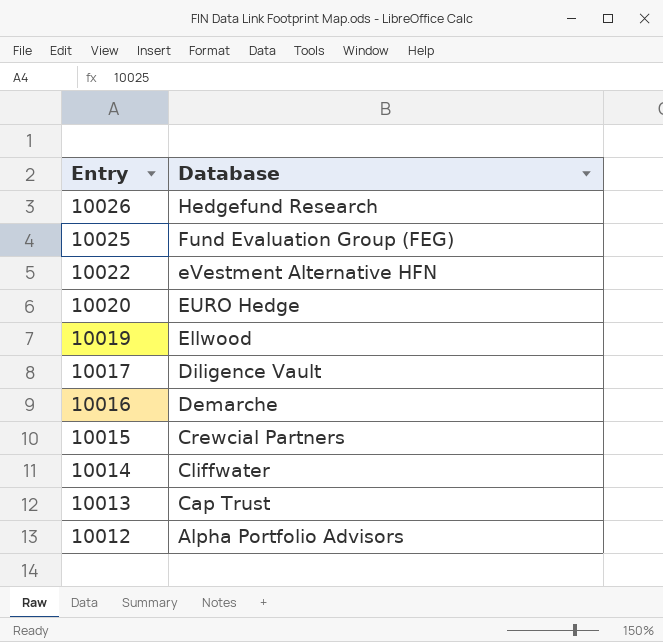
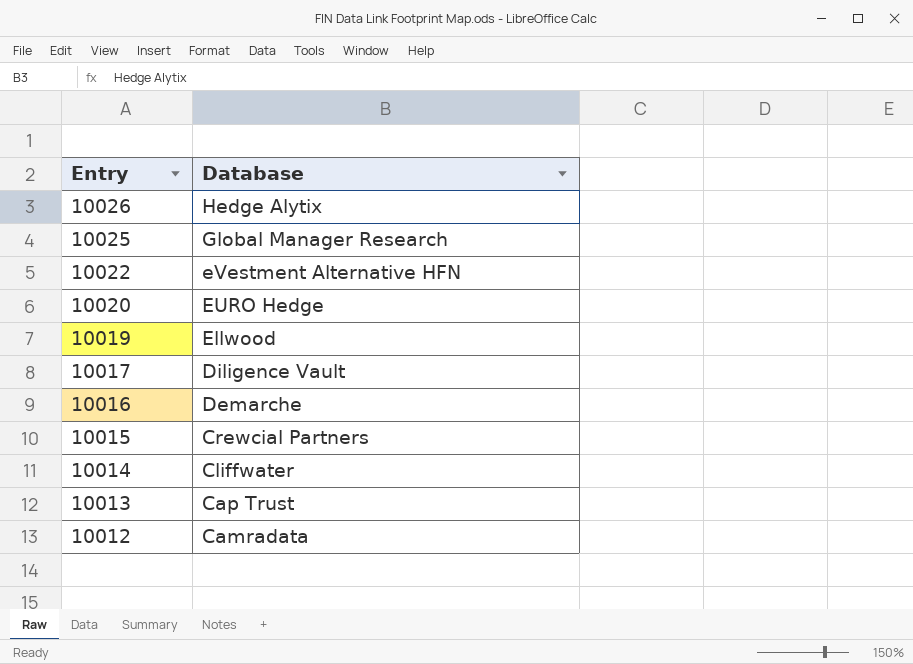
10026 | Database: Hedgefund Research -> Hedge Alytix
10025 | Database: Fund Evaluation Group (FEG) -> Global Manager Research
10012 | Database: Alpha Portfolio Advisors -> Camradata

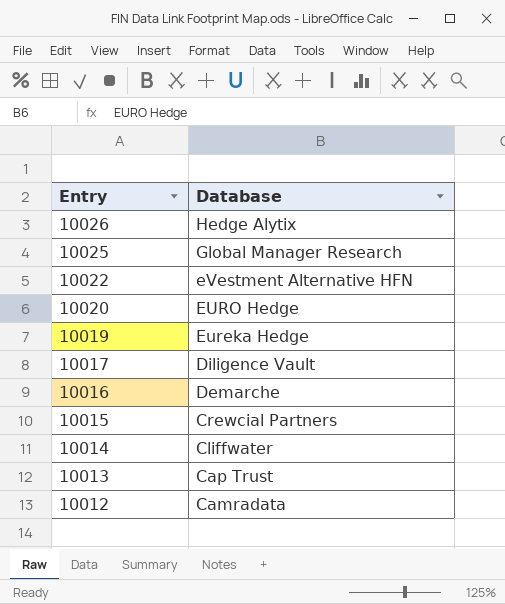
10019 | Database: Ellwood -> Eureka Hedge

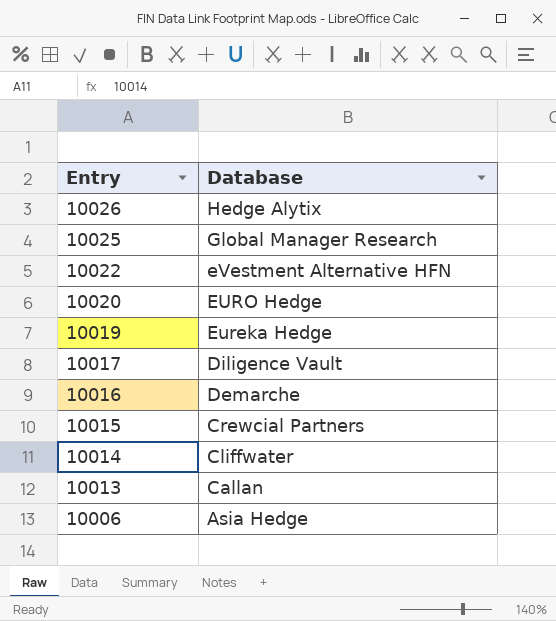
row 10012: Camradata -> none
10013 | Database: Cap Trust -> Callan
row 10006: none -> Asia Hedge

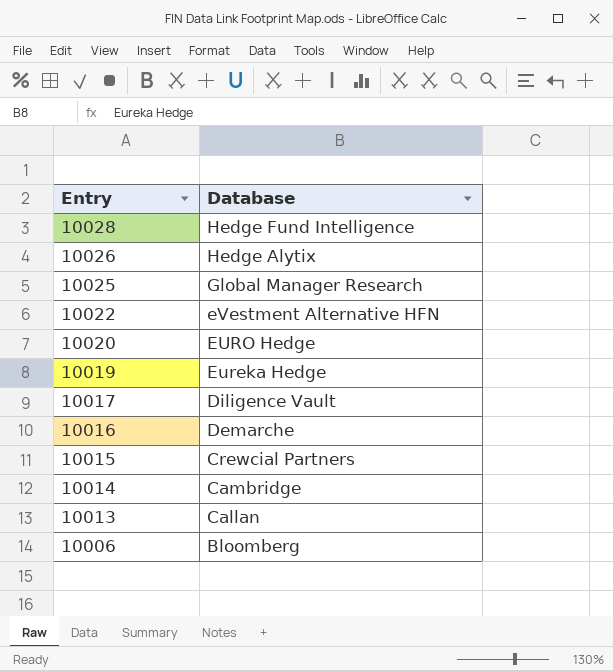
row 10028: none -> Hedge Fund Intelligence
10014 | Database: Cliffwater -> Cambridge
10006 | Database: Asia Hedge -> Bloomberg

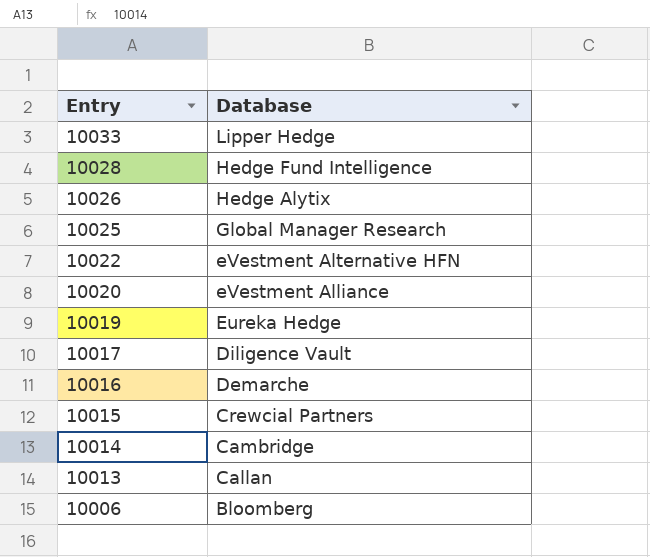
row 10033: none -> Lipper Hedge
10020 | Database: EURO Hedge -> eVestment Alliance

